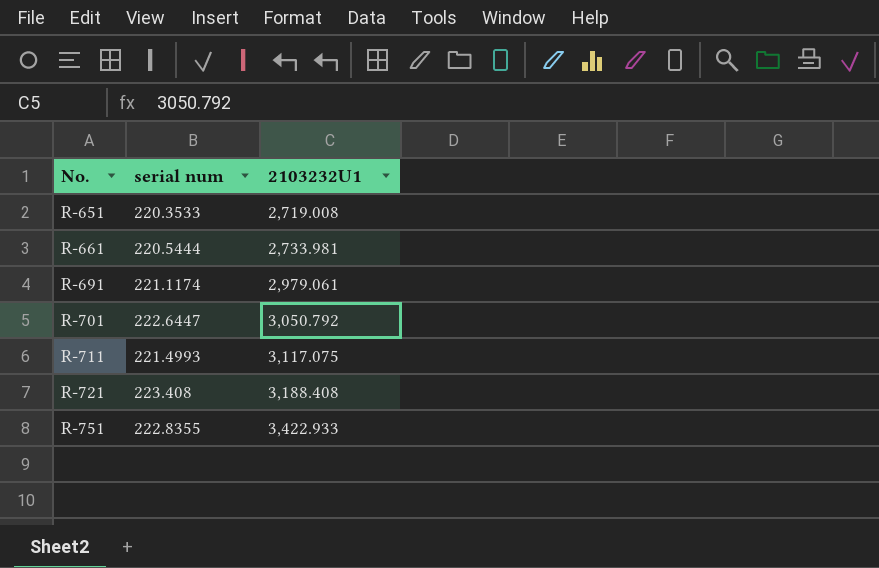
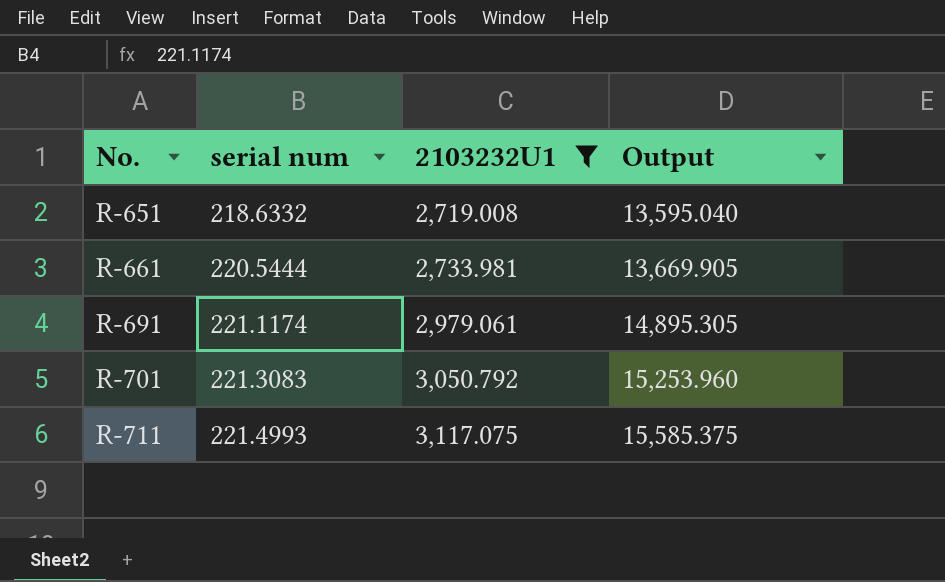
filter: none -> 2103232U1 <= 3,117.075
column Output | formula: none -> [2103232U1] * 5
R-651 | serial num: 220.3533 -> 218.6332
R-701 | serial num: 222.6447 -> 221.3083

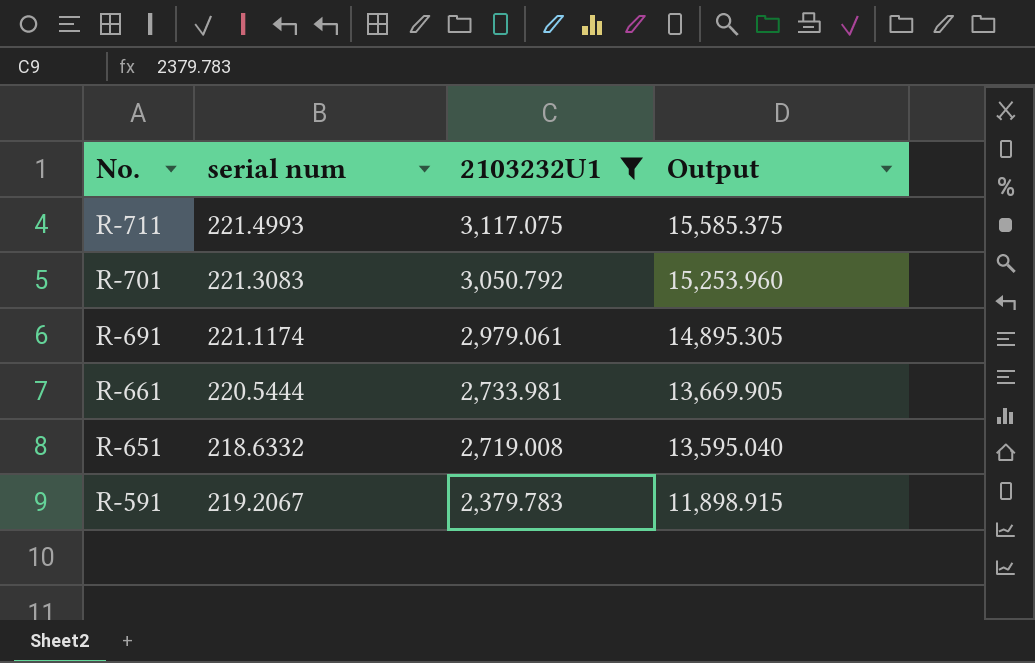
row order: No. ascending -> No. descending
row R-591: none -> 219.2067 | 2,379.783 | 11,898.915

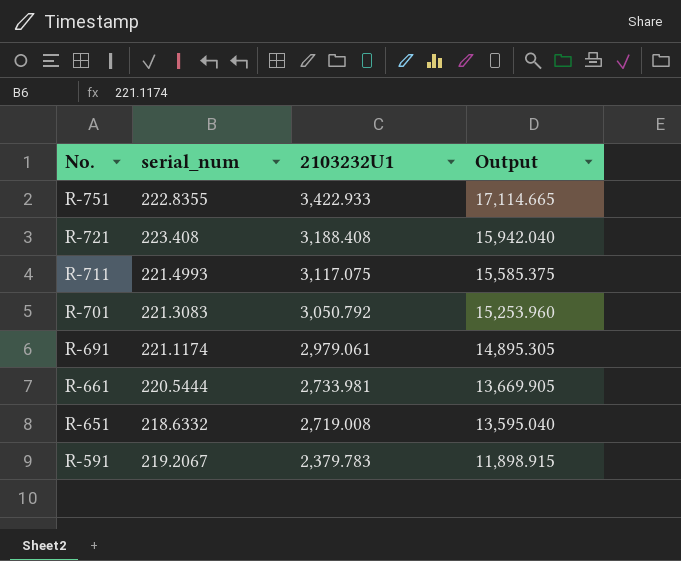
filter: 2103232U1 <= 3,117.075 -> none
column name: serial num -> serial_num

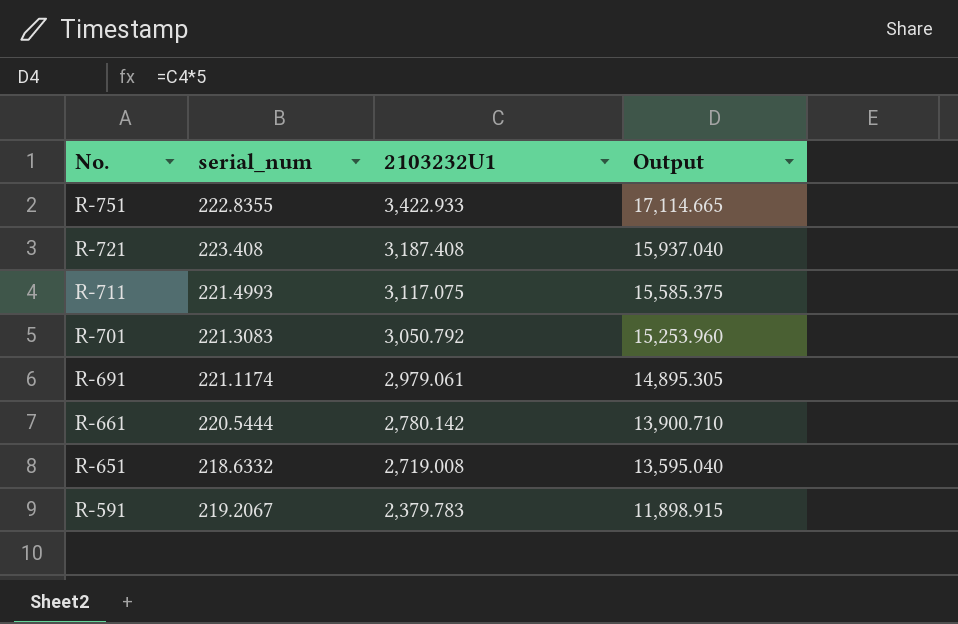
R-721 | 2103232U1: 3,188.408 -> 3,187.408
R-721 | Output: 15,942.040 -> 15,937.040
R-661 | 2103232U1: 2,733.981 -> 2,780.142
R-661 | Output: 13,669.905 -> 13,900.710

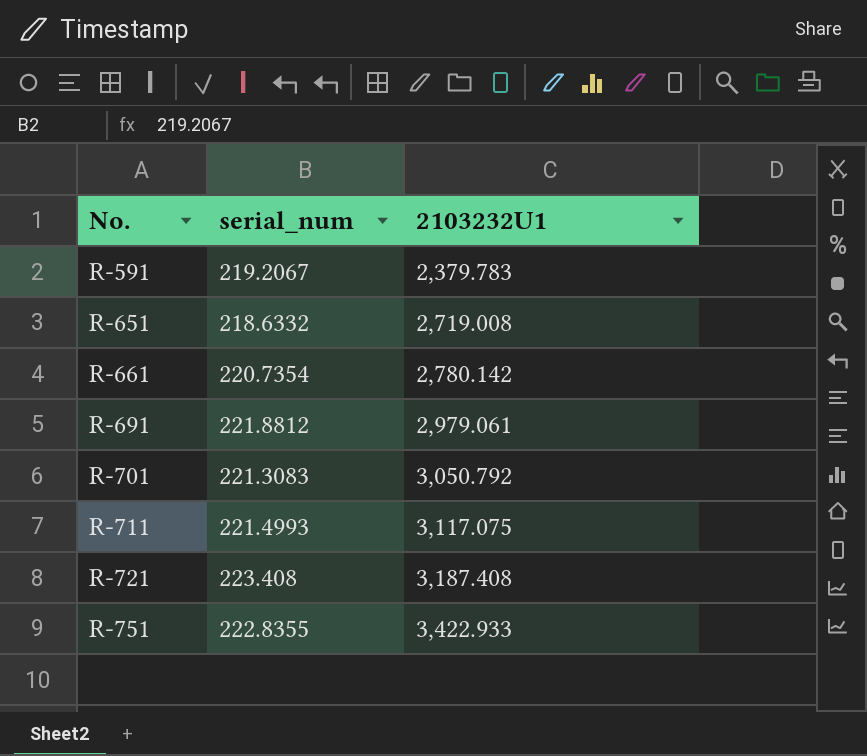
row order: No. descending -> No. ascending
column Output | formula: [2103232U1] * 5 -> none
R-661 | serial_num: 220.5444 -> 220.7354
R-691 | serial_num: 221.1174 -> 221.8812

